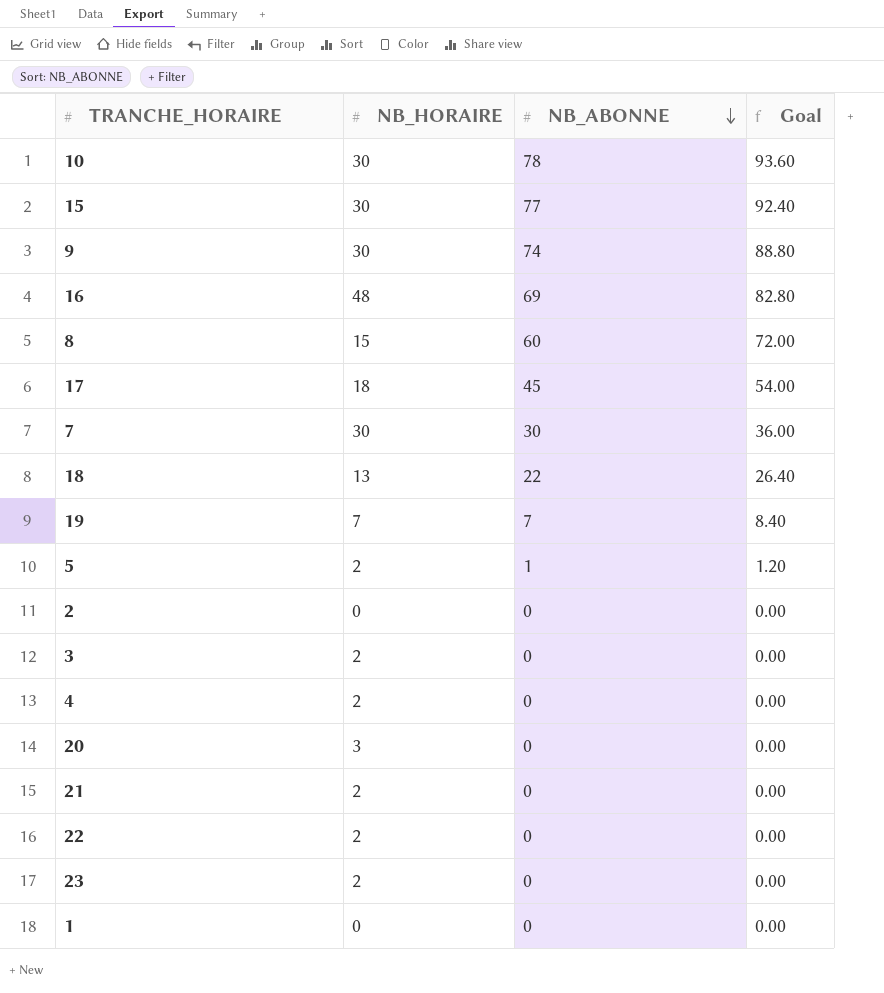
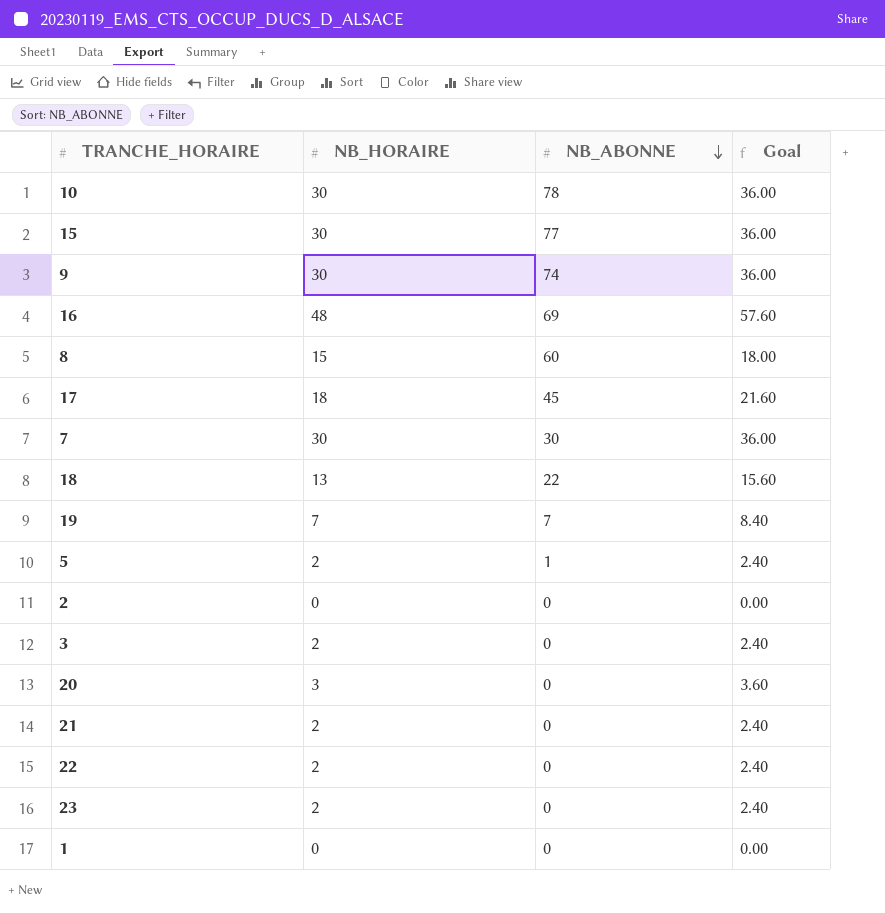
column Goal | formula: [NB_ABONNE] * 1.2 -> [NB_HORAIRE] * 1.2
row 4: 2 | 0 | 0.00 -> none

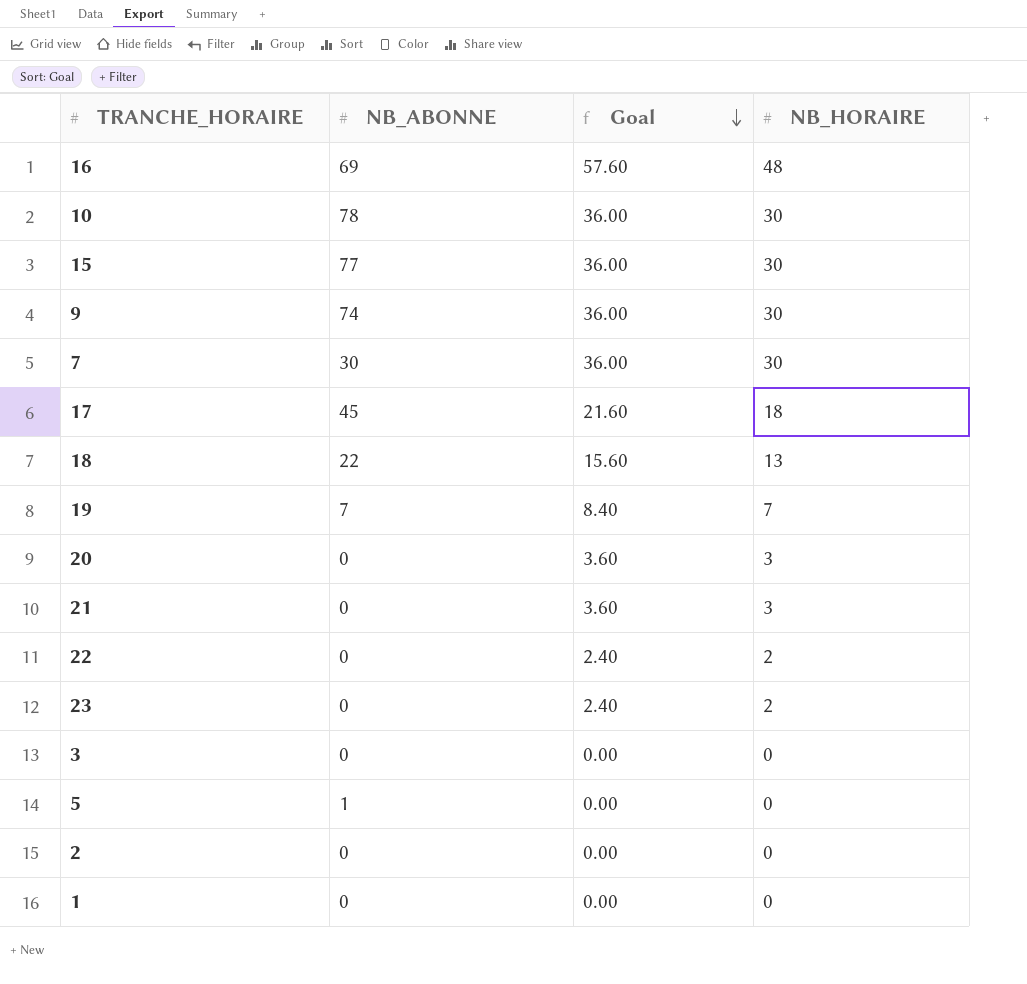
row order: NB_ABONNE descending -> Goal descending
column NB_HORAIRE | position: 2 -> 4
row 8: 15 | 60 | 18.00 -> none
21 | Goal: 2.40 -> 3.60
21 | NB_HORAIRE: 2 -> 3
3 | Goal: 2.40 -> 0.00
3 | NB_HORAIRE: 2 -> 0
5 | Goal: 2.40 -> 0.00
5 | NB_HORAIRE: 2 -> 0

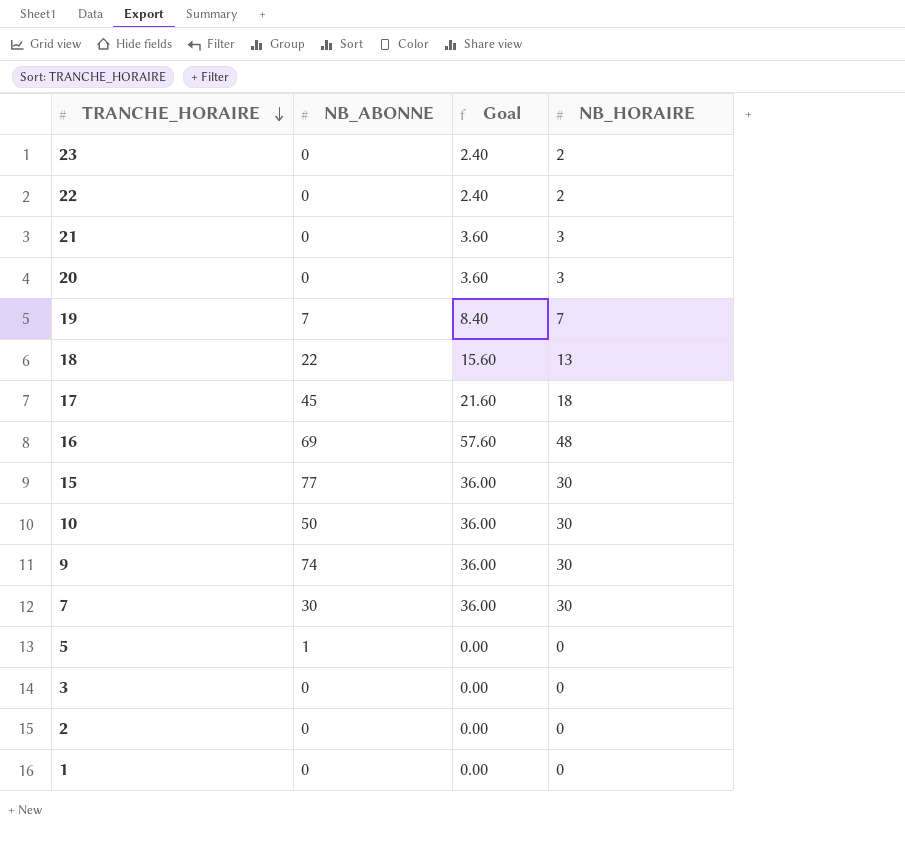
row order: Goal descending -> TRANCHE_HORAIRE descending
10 | NB_ABONNE: 78 -> 50

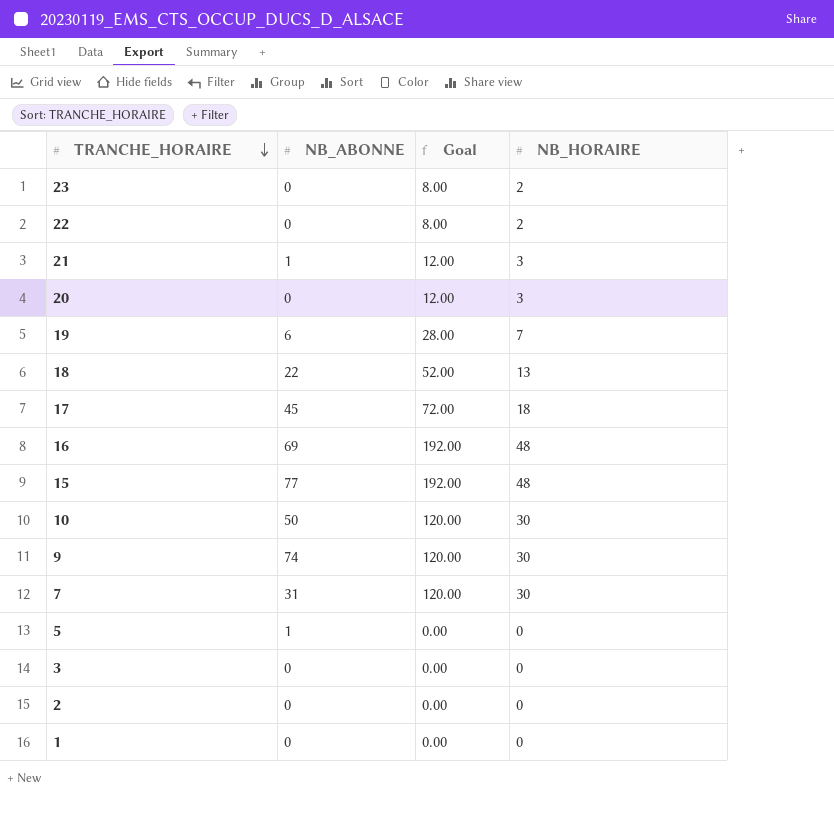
column Goal | formula: [NB_HORAIRE] * 1.2 -> [NB_HORAIRE] * 4
21 | NB_ABONNE: 0 -> 1
19 | NB_ABONNE: 7 -> 6
15 | NB_HORAIRE: 30 -> 48
7 | NB_ABONNE: 30 -> 31

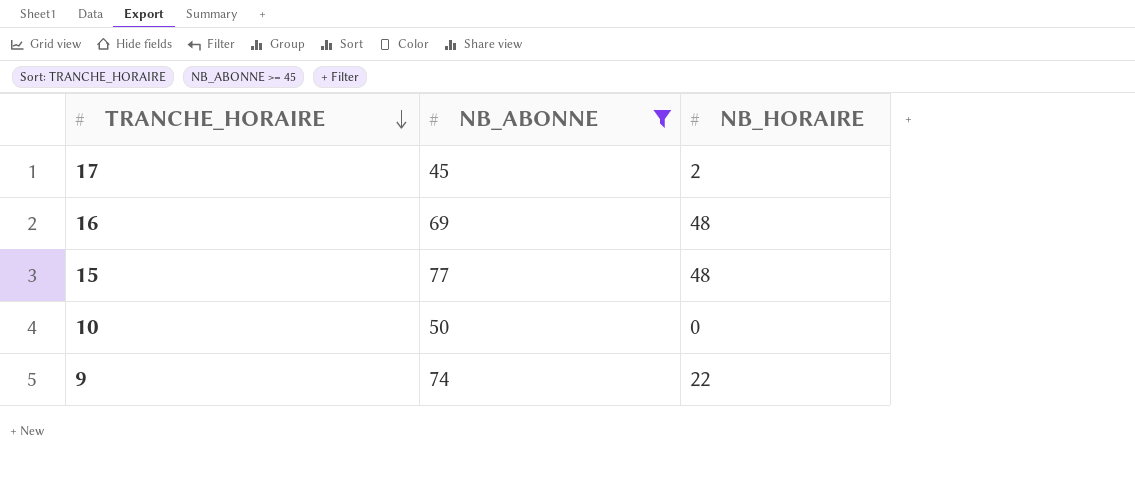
filter: none -> NB_ABONNE >= 45
column Goal | formula: [NB_HORAIRE] * 4 -> none
17 | NB_HORAIRE: 18 -> 2
10 | NB_HORAIRE: 30 -> 0
9 | NB_HORAIRE: 30 -> 22

